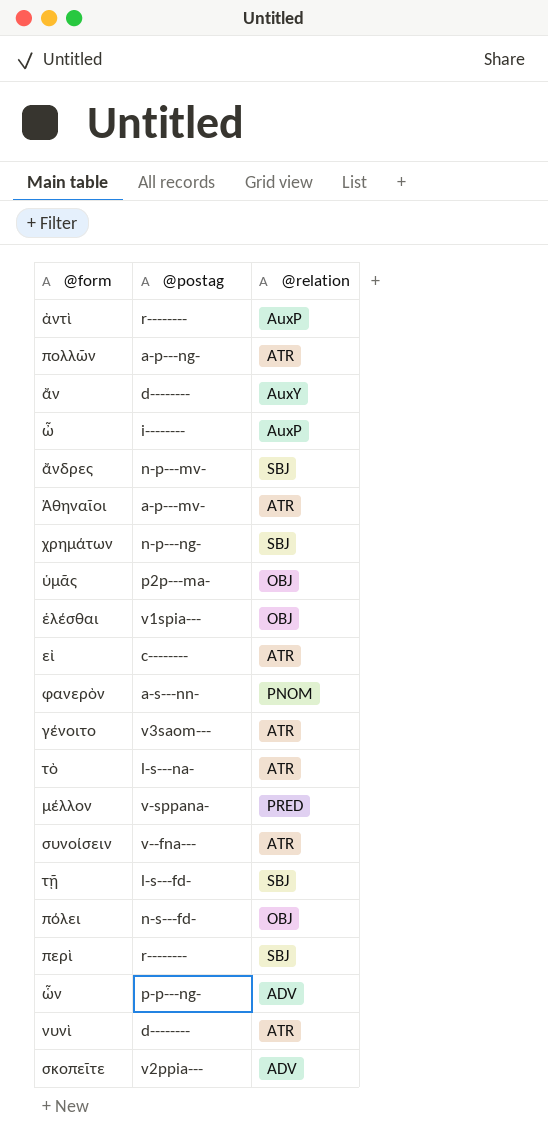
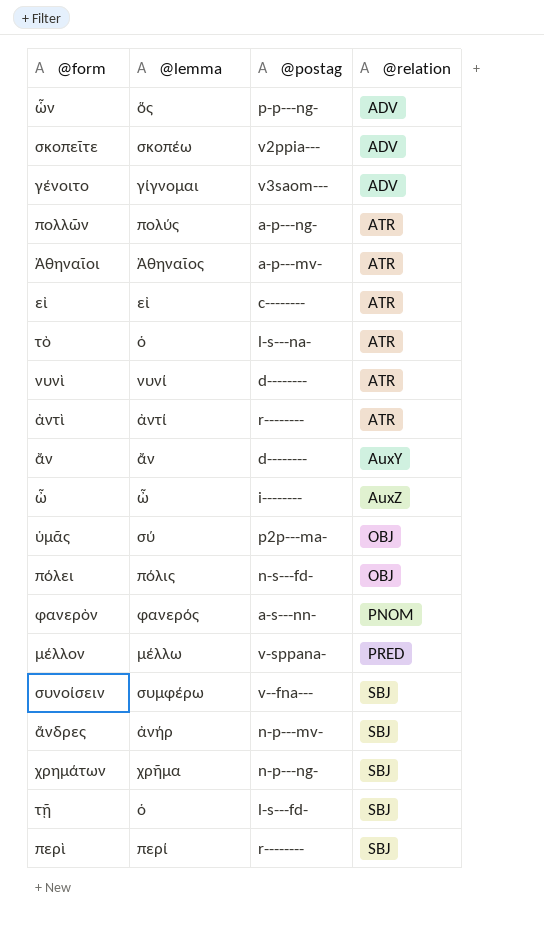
row order: none -> @relation ascending
column @lemma | position: none -> 2
row ἑλέσθαι: v1spia--- | OBJ -> none
γένοιτο | @relation: ATR -> ADV
ἀντὶ | @relation: AuxP -> ATR
ὦ | @relation: AuxP -> AuxZ
συνοίσειν | @relation: ATR -> SBJ

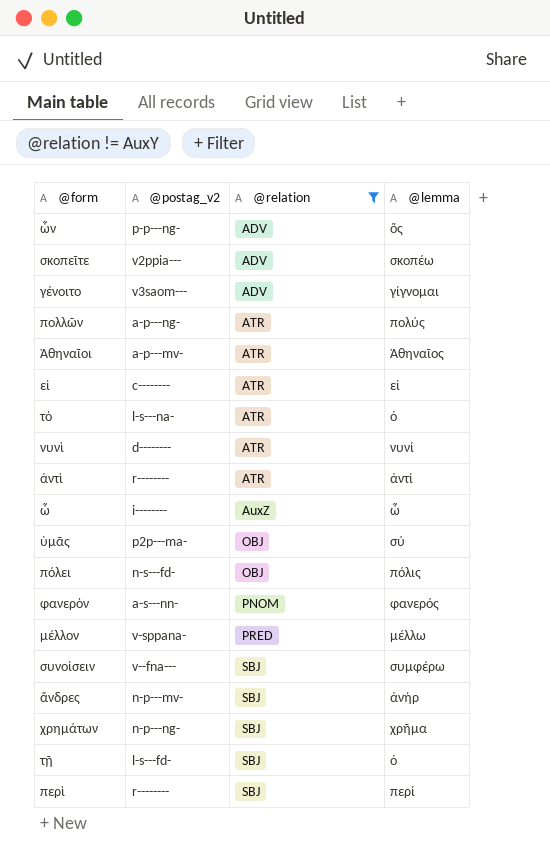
filter: none -> @relation != AuxY
column name: @postag -> @postag_v2
column @lemma | position: 2 -> 4

